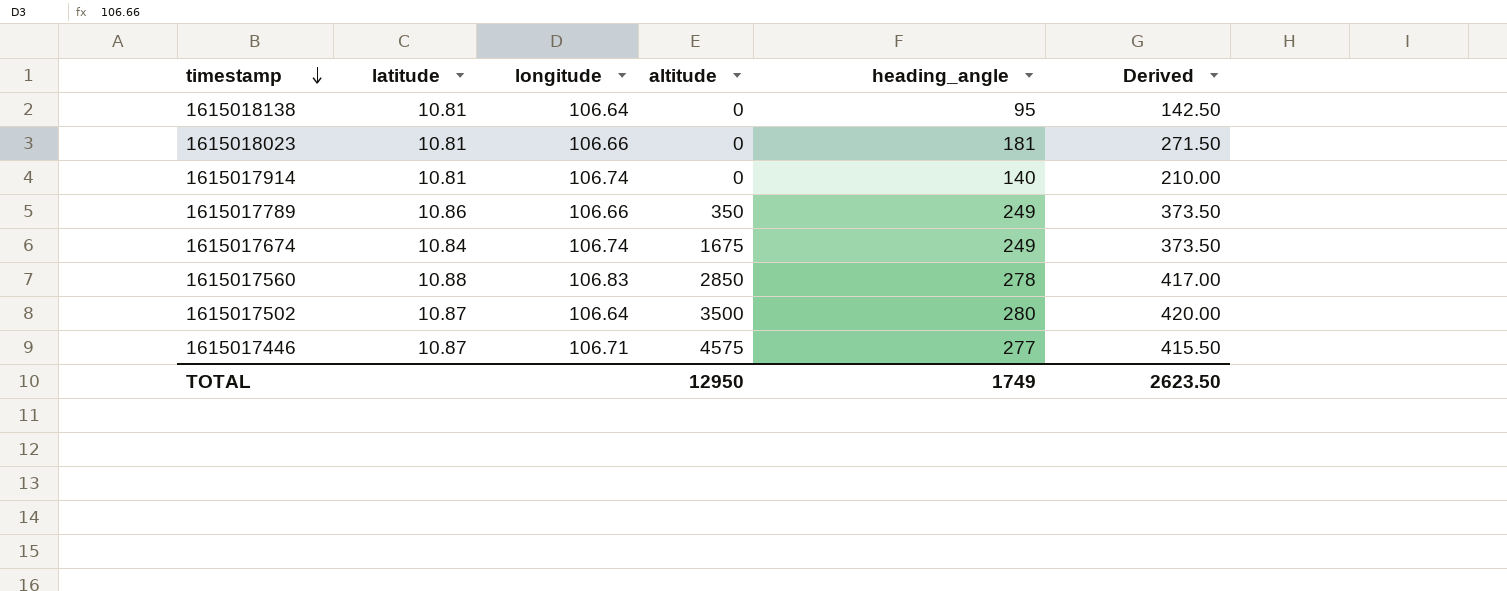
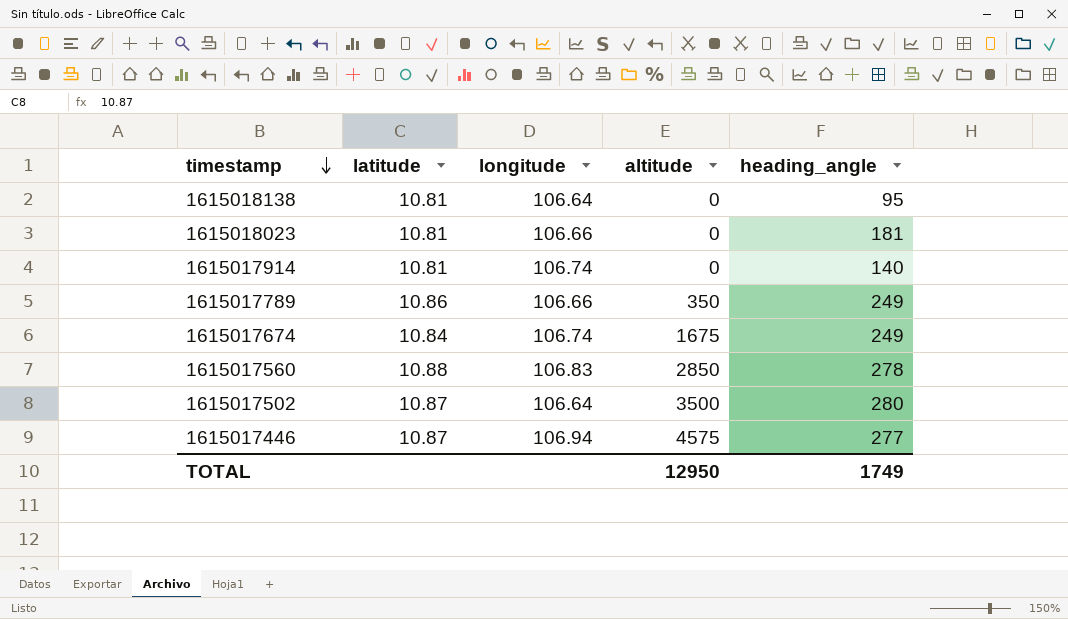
column Derived | formula: [heading_angle] * 1.5 -> none
1615017446 | longitude: 106.71 -> 106.94

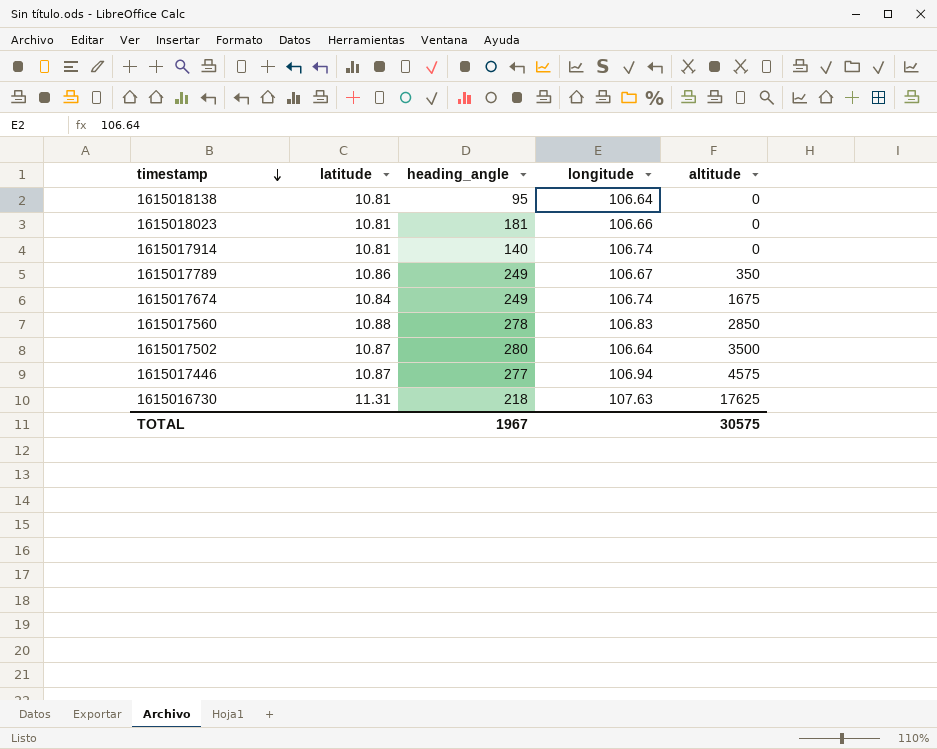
column heading_angle | position: 5 -> 3
1615017789 | longitude: 106.66 -> 106.67
row 1615016730: none -> 11.31 | 218 | 107.63 | 17625
TOTAL | heading_angle: 1749 -> 1967
TOTAL | altitude: 12950 -> 30575

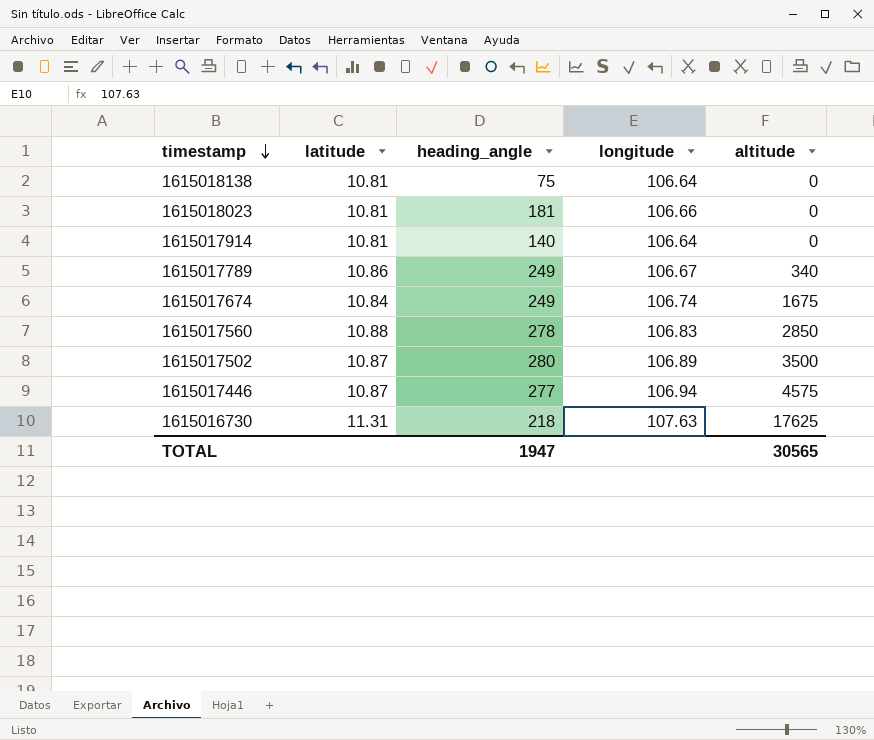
1615018138 | heading_angle: 95 -> 75
1615017914 | longitude: 106.74 -> 106.64
1615017789 | altitude: 350 -> 340
1615017502 | longitude: 106.64 -> 106.89
TOTAL | heading_angle: 1967 -> 1947
TOTAL | altitude: 30575 -> 30565

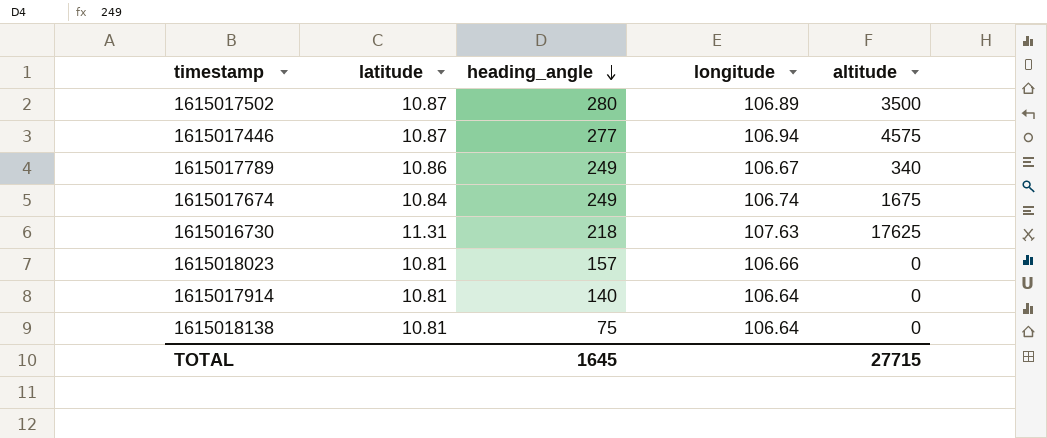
row order: timestamp descending -> heading_angle descending
row 1615017560: 10.88 | 278 | 106.83 | 2850 -> none
1615018023 | heading_angle: 181 -> 157
TOTAL | heading_angle: 1947 -> 1645
TOTAL | altitude: 30565 -> 27715

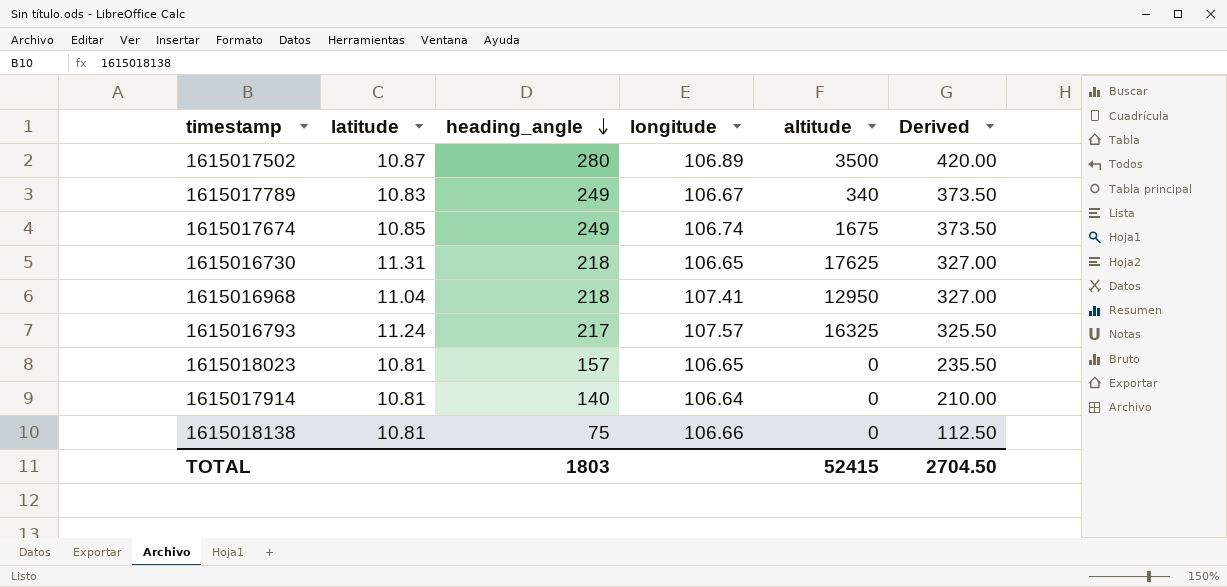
column Derived | formula: none -> [heading_angle] * 1.5
row 1615017446: 10.87 | 277 | 106.94 | 4575 -> none
1615017789 | latitude: 10.86 -> 10.83
1615017674 | latitude: 10.84 -> 10.85
1615016730 | longitude: 107.63 -> 106.65
row 1615016968: none -> 11.04 | 218 | 107.41 | 12950 | 327.00
row 1615016793: none -> 11.24 | 217 | 107.57 | 16325 | 325.50
1615018023 | longitude: 106.66 -> 106.65
1615018138 | longitude: 106.64 -> 106.66
TOTAL | heading_angle: 1645 -> 1803
TOTAL | altitude: 27715 -> 52415

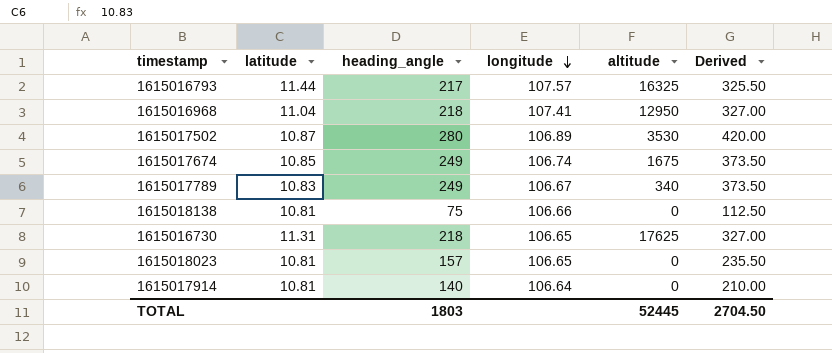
row order: heading_angle descending -> longitude descending
1615016793 | latitude: 11.24 -> 11.44
1615017502 | altitude: 3500 -> 3530
TOTAL | altitude: 52415 -> 52445

